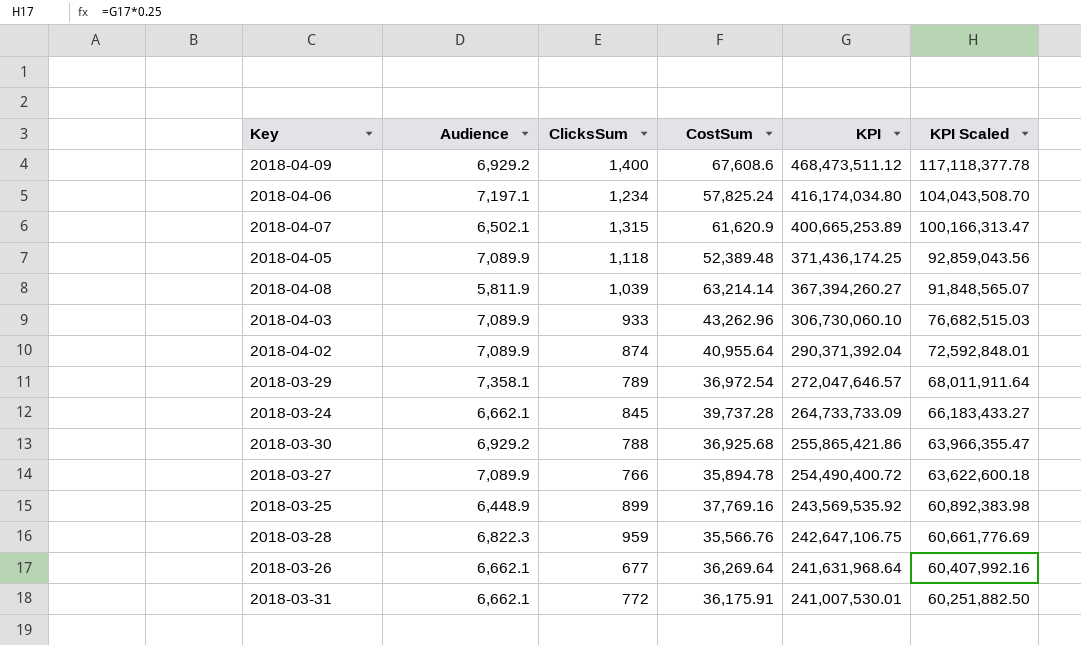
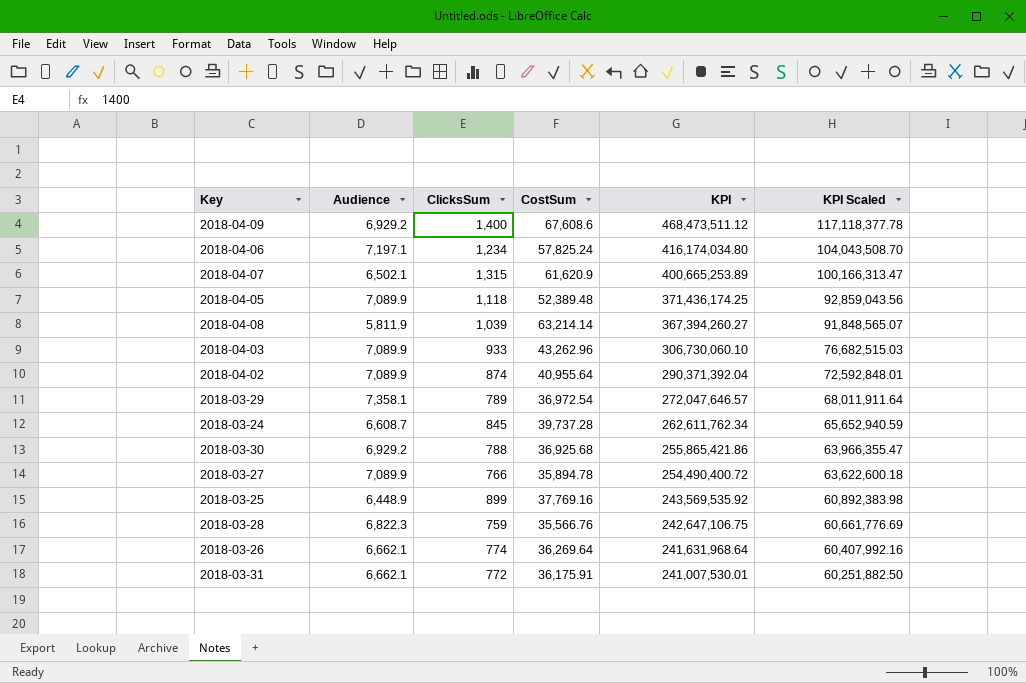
2018-03-24 | Audience: 6,662.1 -> 6,608.7
2018-03-24 | KPI: 264,733,733.09 -> 262,611,762.34
2018-03-24 | KPI Scaled: 66,183,433.27 -> 65,652,940.59
2018-03-28 | ClicksSum: 959 -> 759
2018-03-26 | ClicksSum: 677 -> 774

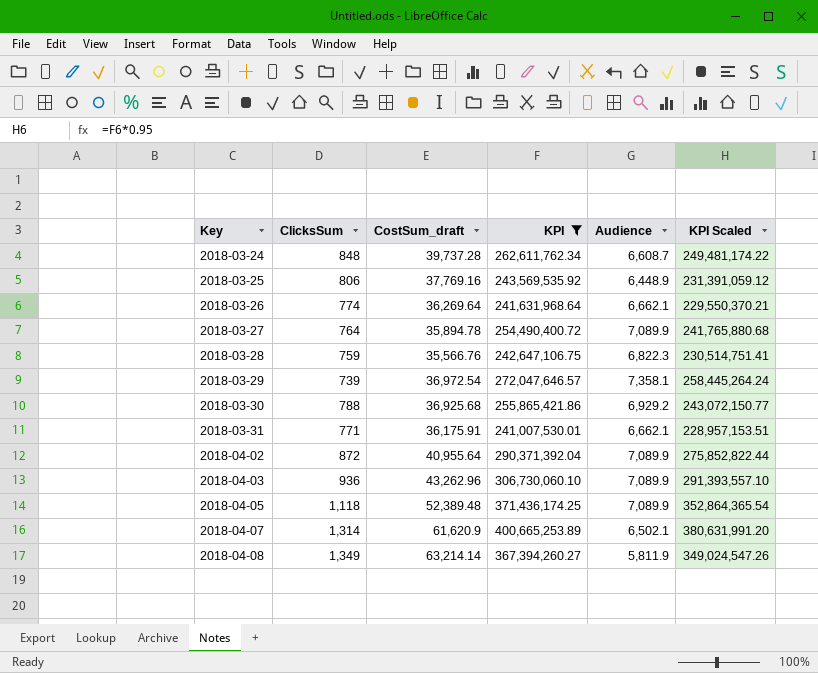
filter: none -> KPI <= 400,665,253.89
row order: KPI descending -> Key ascending
column name: CostSum -> CostSum_draft
column Audience | position: 2 -> 5
column KPI Scaled | formula: [KPI] * 0.25 -> [KPI] * 0.95
2018-03-24 | ClicksSum: 845 -> 848
2018-03-25 | ClicksSum: 899 -> 806
2018-03-27 | ClicksSum: 766 -> 764
2018-03-29 | ClicksSum: 789 -> 739
2018-03-31 | ClicksSum: 772 -> 771
2018-04-02 | ClicksSum: 874 -> 872
2018-04-03 | ClicksSum: 933 -> 936
2018-04-07 | ClicksSum: 1,315 -> 1,314
2018-04-08 | ClicksSum: 1,039 -> 1,349

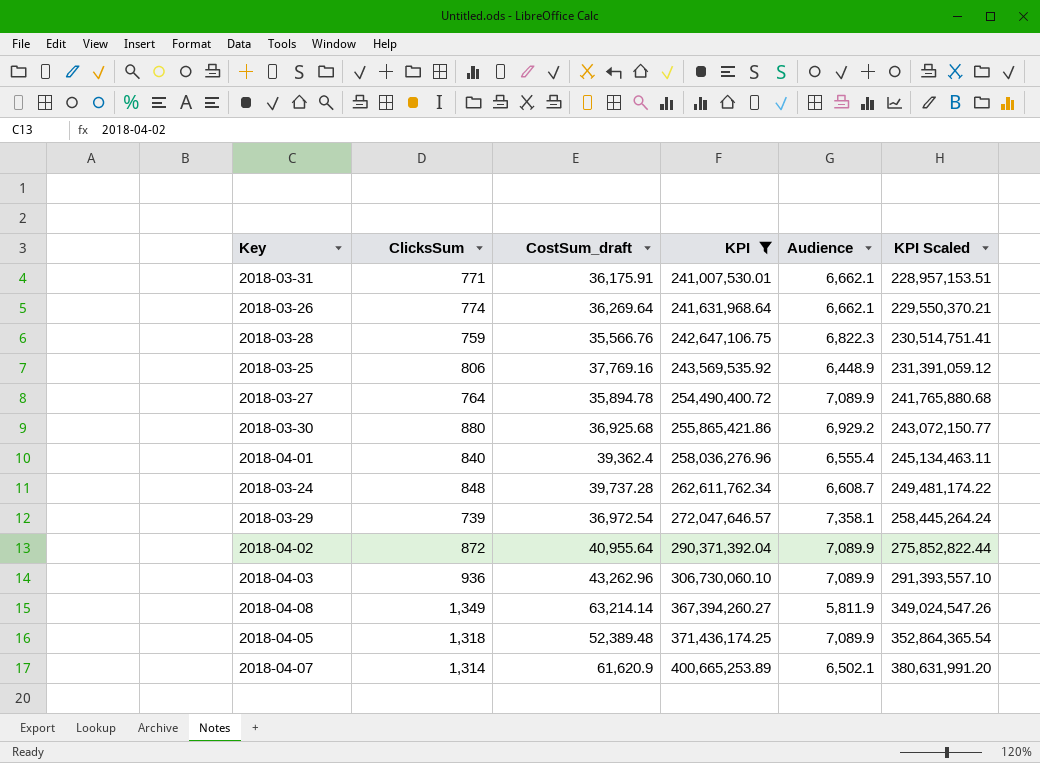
row order: Key ascending -> KPI ascending
2018-03-30 | ClicksSum: 788 -> 880
row 2018-04-01: none -> 840 | 39,362.4 | 258,036,276.96 | 6,555.4 | 245,134,463.11
2018-04-05 | ClicksSum: 1,118 -> 1,318

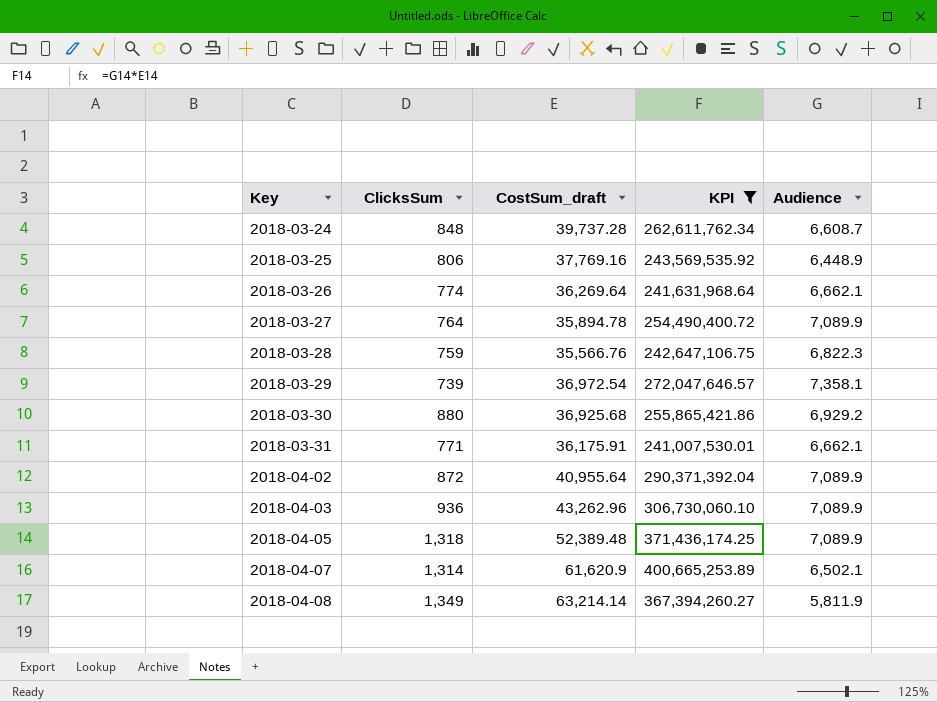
row order: KPI ascending -> Key ascending
column KPI Scaled | formula: [KPI] * 0.95 -> none
row 2018-04-01: 840 | 39,362.4 | 258,036,276.96 | 6,555.4 | 245,134,463.11 -> none

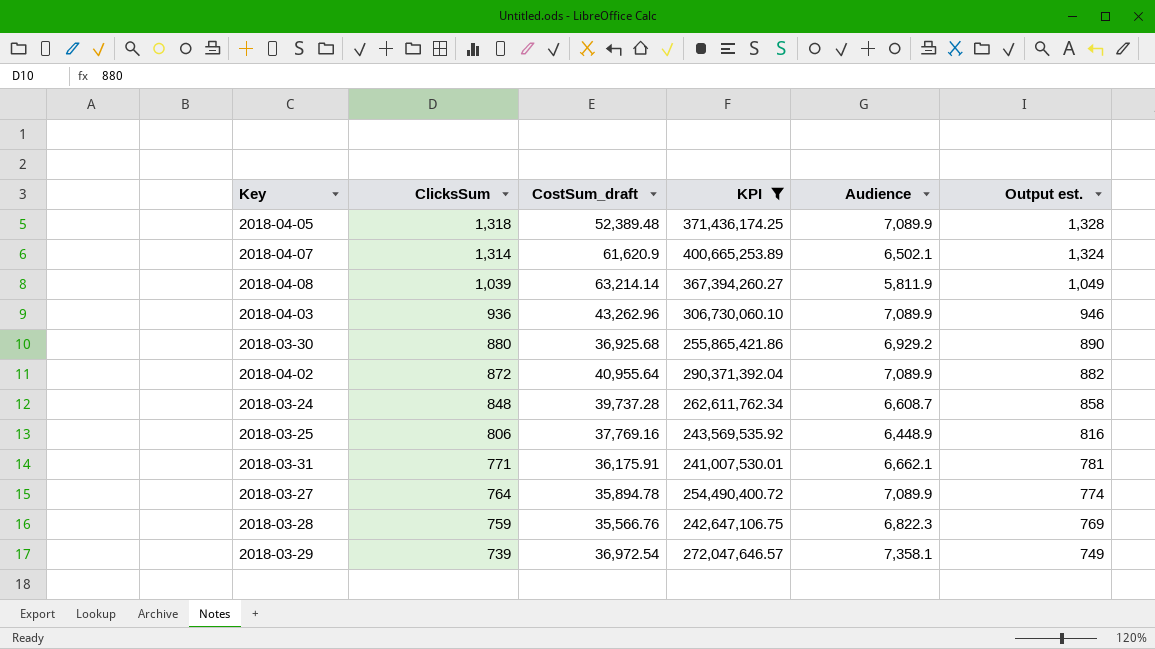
row order: Key ascending -> ClicksSum descending
column Output est. | formula: none -> [ClicksSum] + 10
row 2018-03-26: 774 | 36,269.64 | 241,631,968.64 | 6,662.1 -> none
2018-04-08 | ClicksSum: 1,349 -> 1,039

